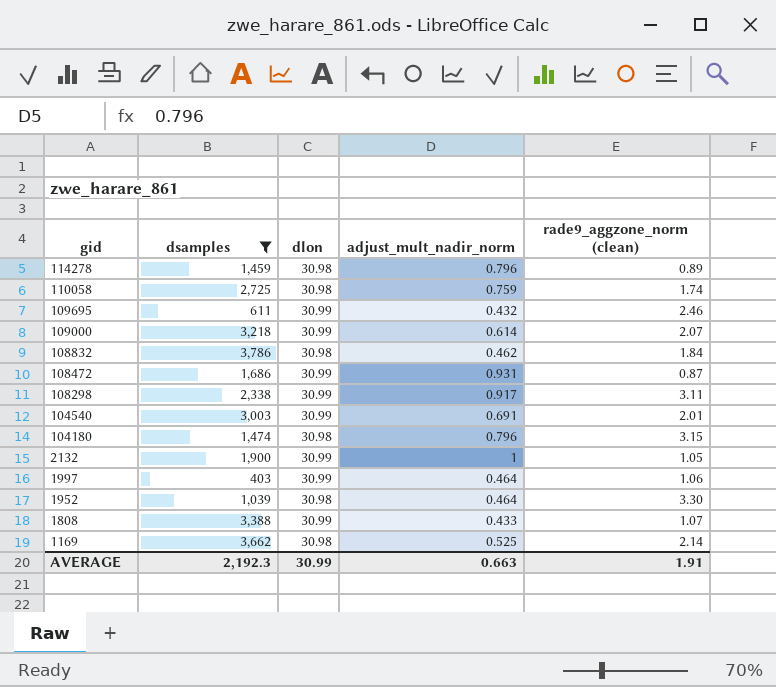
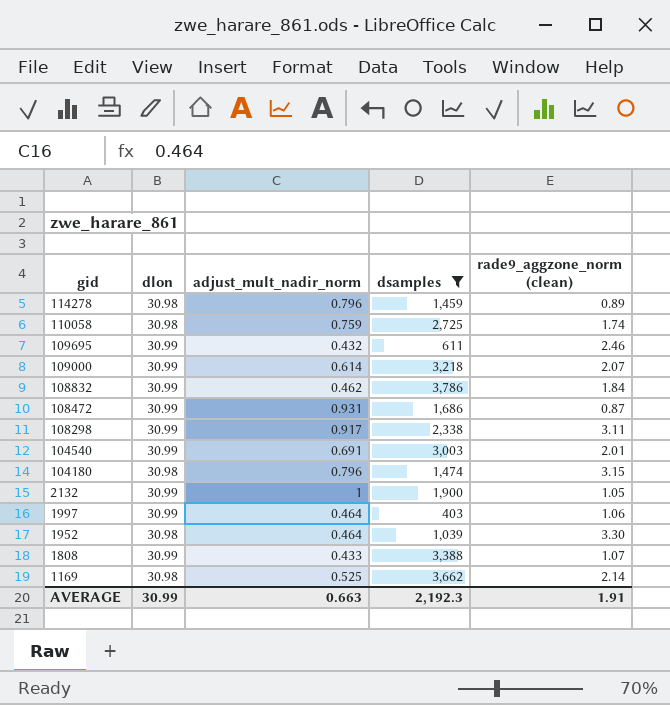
column dsamples | position: 2 -> 4
108832 | dlon: 30.98 -> 30.99

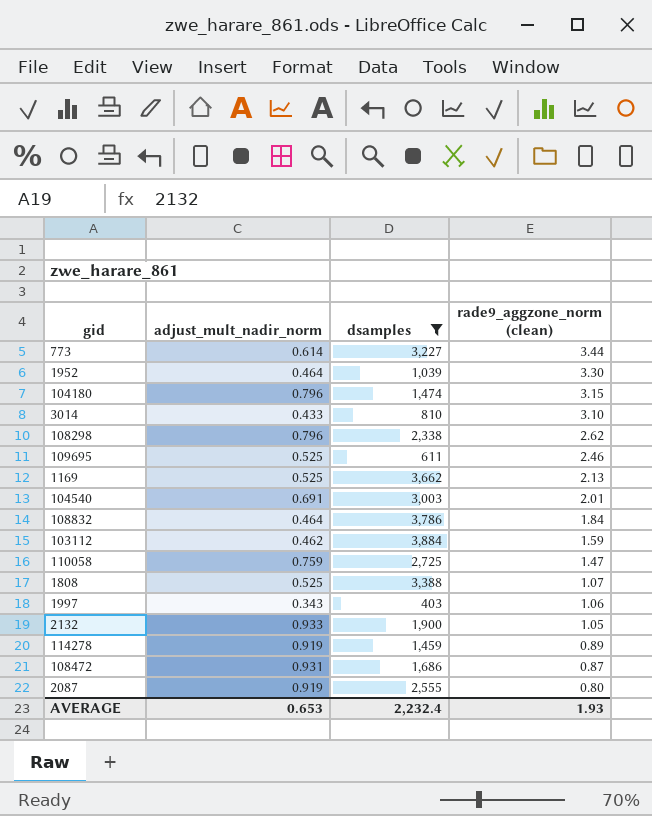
row order: gid descending -> rade9_aggzone_norm (clean) descending
column dlon | position: 2 -> none
row 109000: 30.99 | 0.614 | 3,218 | 2.07 -> none
row 773: none -> 0.614 | 3,227 | 3.44
row 3014: none -> 0.433 | 810 | 3.10
108298 | adjust_mult_nadir_norm: 0.917 -> 0.796
108298 | rade9_aggzone_norm (clean): 3.11 -> 2.62
109695 | adjust_mult_nadir_norm: 0.432 -> 0.525
1169 | rade9_aggzone_norm (clean): 2.14 -> 2.13
108832 | adjust_mult_nadir_norm: 0.462 -> 0.464
row 103112: none -> 0.462 | 3,884 | 1.59
110058 | rade9_aggzone_norm (clean): 1.74 -> 1.47
1808 | adjust_mult_nadir_norm: 0.433 -> 0.525
1997 | adjust_mult_nadir_norm: 0.464 -> 0.343
2132 | adjust_mult_nadir_norm: 1 -> 0.933
114278 | adjust_mult_nadir_norm: 0.796 -> 0.919
row 2087: none -> 0.919 | 2,555 | 0.80
AVERAGE | adjust_mult_nadir_norm: 0.663 -> 0.653
AVERAGE | dsamples: 2,192.3 -> 2,232.4
AVERAGE | rade9_aggzone_norm (clean): 1.91 -> 1.93

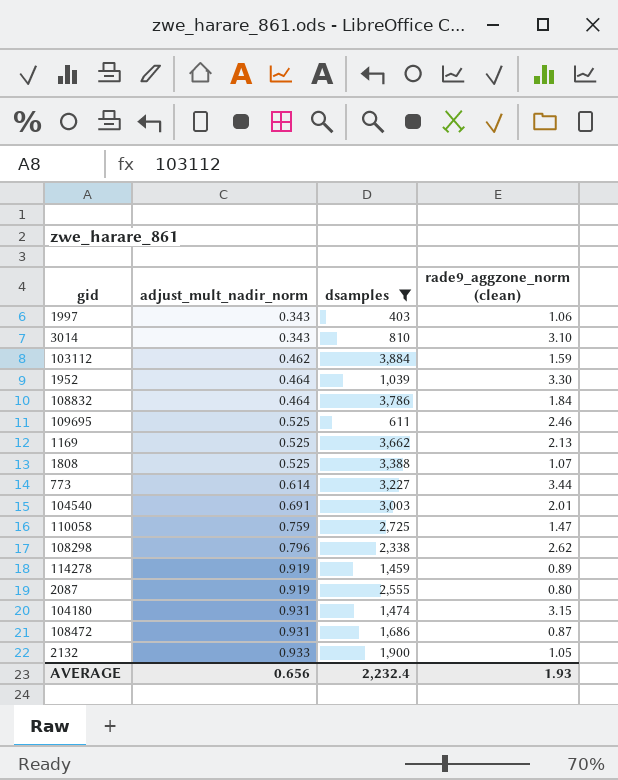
row order: rade9_aggzone_norm (clean) descending -> adjust_mult_nadir_norm ascending
3014 | adjust_mult_nadir_norm: 0.433 -> 0.343
104180 | adjust_mult_nadir_norm: 0.796 -> 0.931
AVERAGE | adjust_mult_nadir_norm: 0.653 -> 0.656

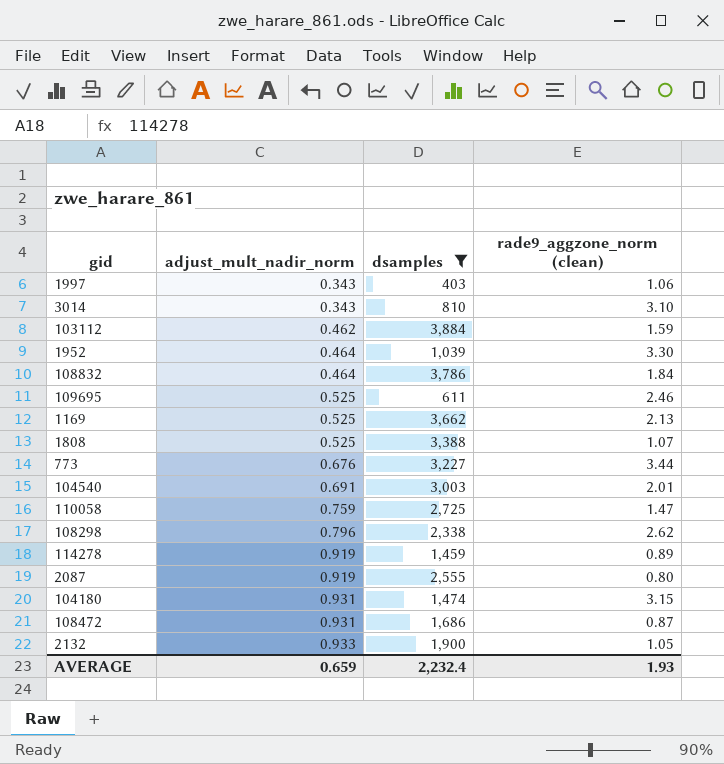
773 | adjust_mult_nadir_norm: 0.614 -> 0.676
AVERAGE | adjust_mult_nadir_norm: 0.656 -> 0.659

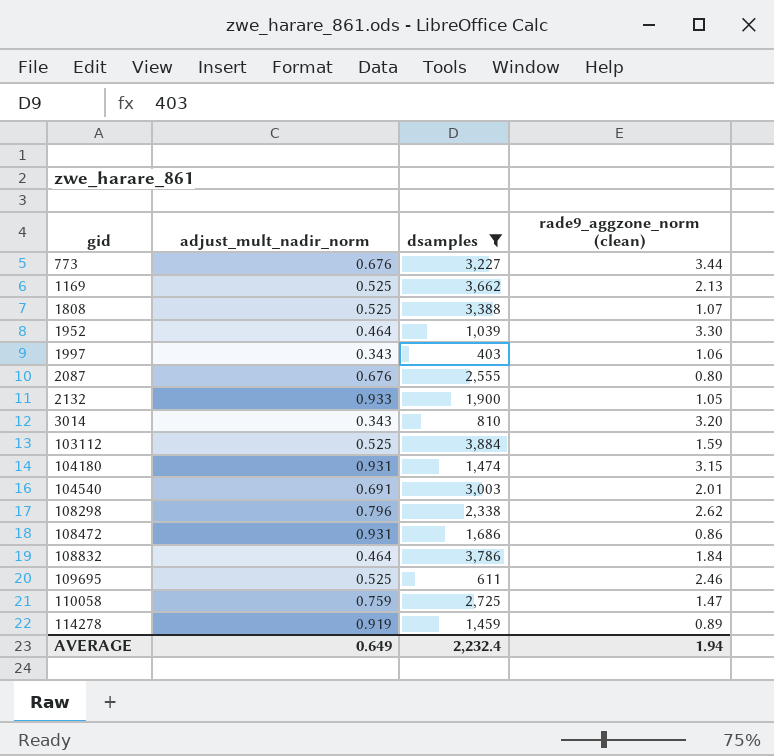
row order: adjust_mult_nadir_norm ascending -> gid ascending
2087 | adjust_mult_nadir_norm: 0.919 -> 0.676
3014 | rade9_aggzone_norm (clean): 3.10 -> 3.20
103112 | adjust_mult_nadir_norm: 0.462 -> 0.525
108472 | rade9_aggzone_norm (clean): 0.87 -> 0.86
AVERAGE | adjust_mult_nadir_norm: 0.659 -> 0.649
AVERAGE | rade9_aggzone_norm (clean): 1.93 -> 1.94

